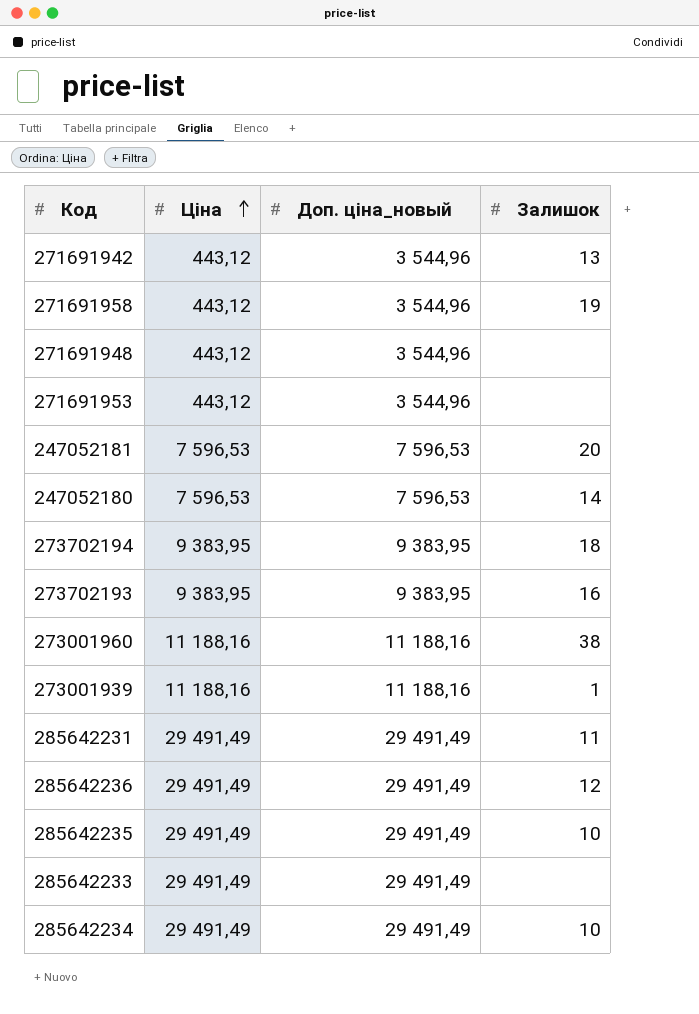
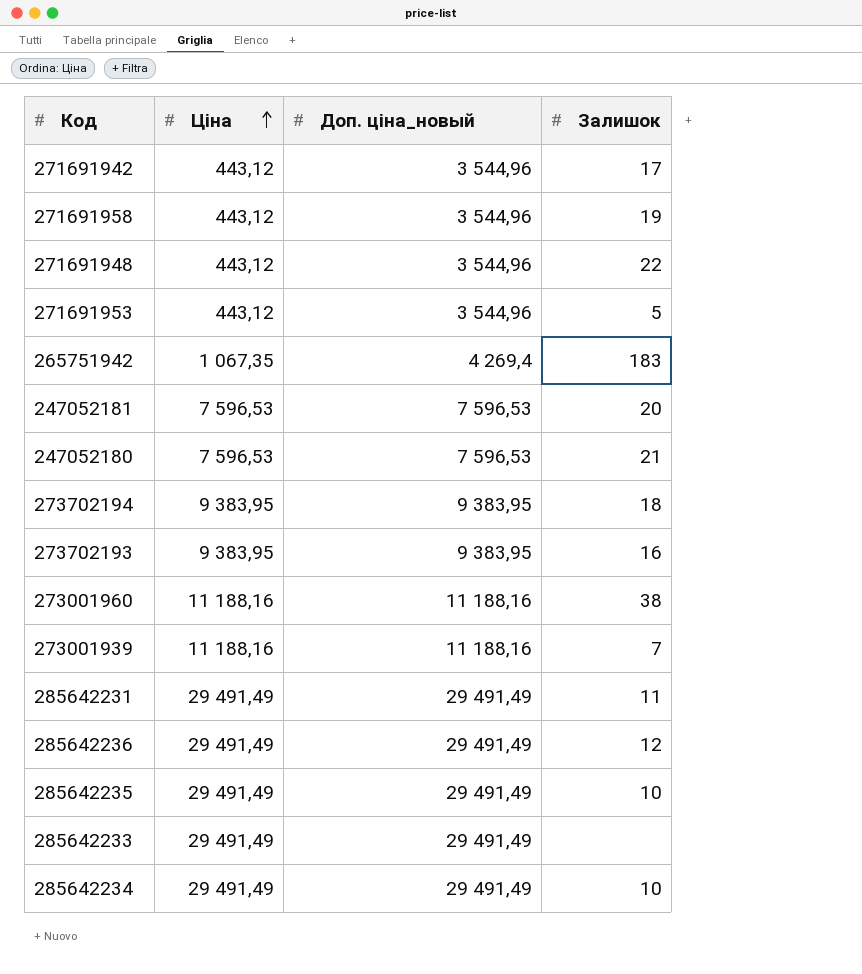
271691942 | Залишок: 13 -> 17
271691948 | Залишок: none -> 22
271691953 | Залишок: none -> 5
row 265751942: none -> 1 067,35 | 4 269,4 | 183
247052180 | Залишок: 14 -> 21
273001939 | Залишок: 1 -> 7

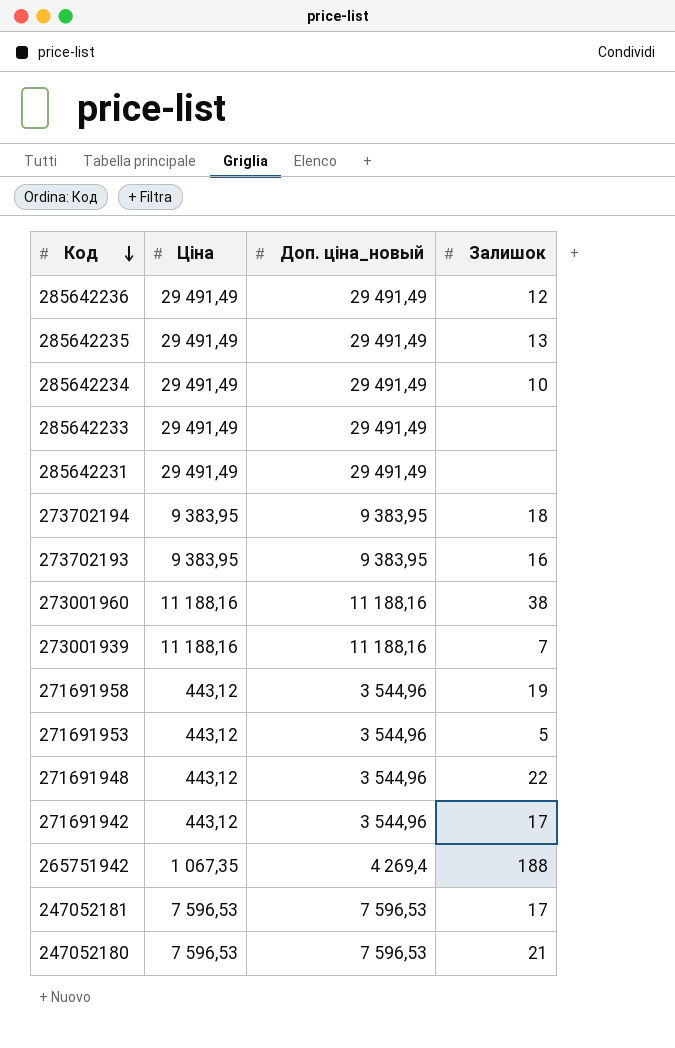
row order: Ціна ascending -> Код descending
285642235 | Залишок: 10 -> 13
285642231 | Залишок: 11 -> none
265751942 | Залишок: 183 -> 188
247052181 | Залишок: 20 -> 17

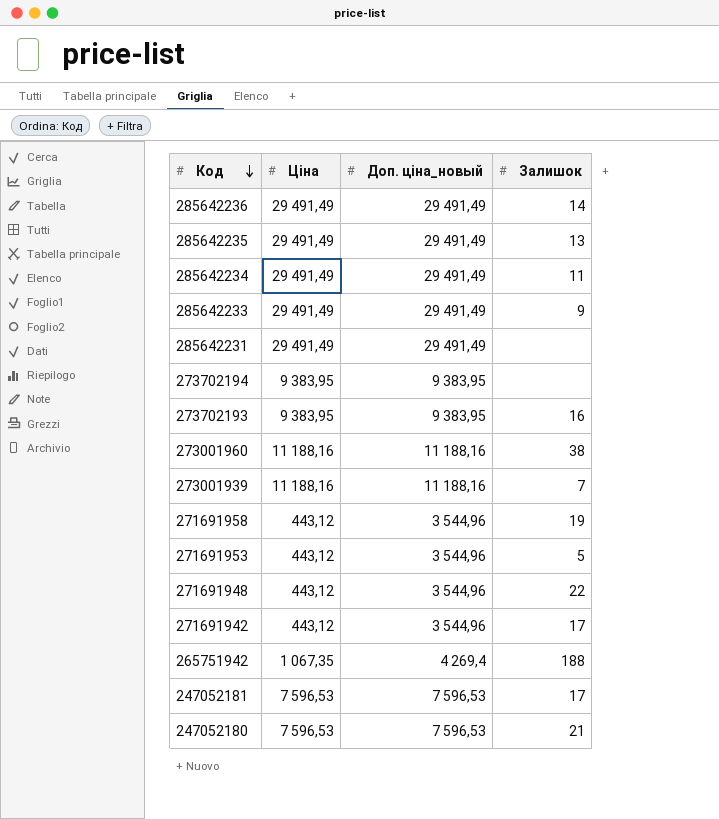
285642236 | Залишок: 12 -> 14
285642234 | Залишок: 10 -> 11
285642233 | Залишок: none -> 9
273702194 | Залишок: 18 -> none

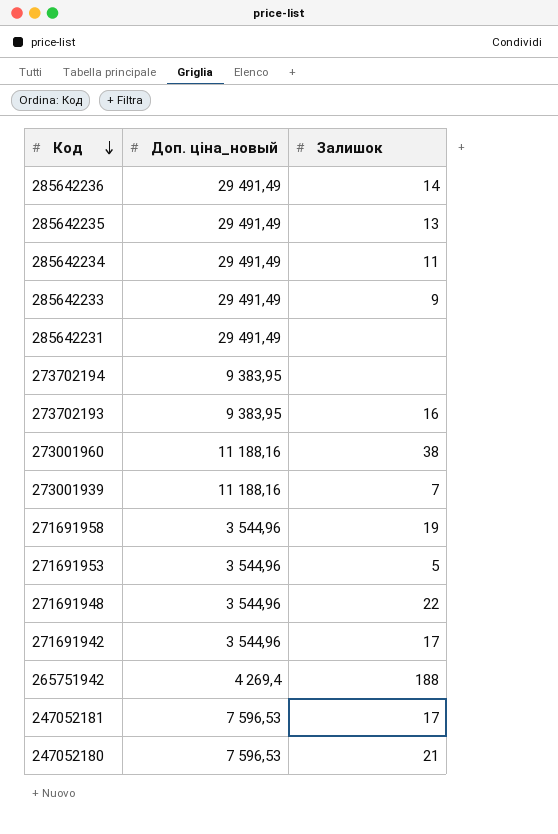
column Ціна | position: 2 -> none

